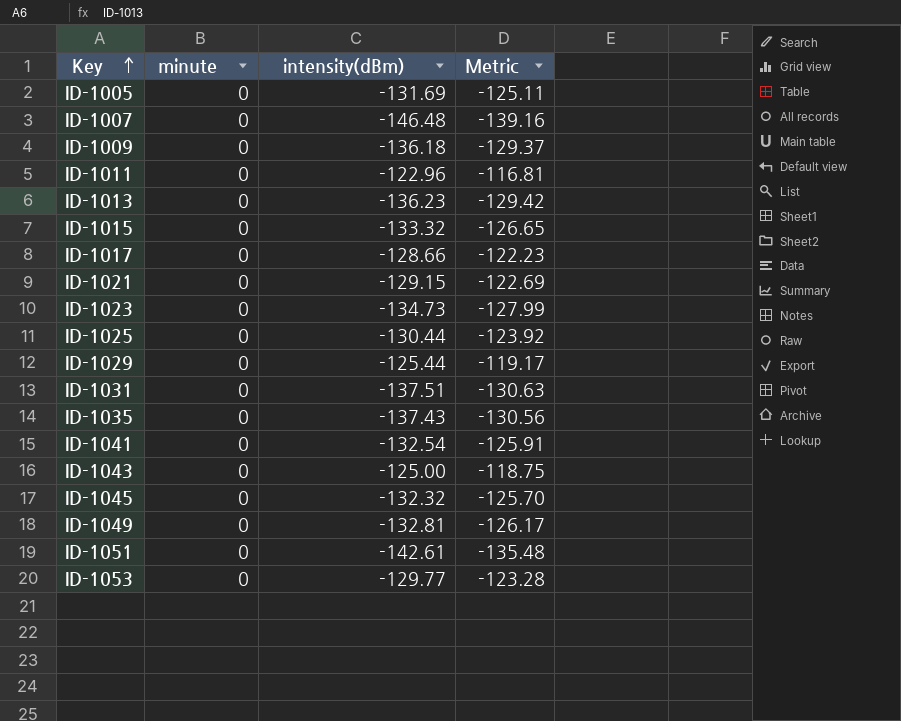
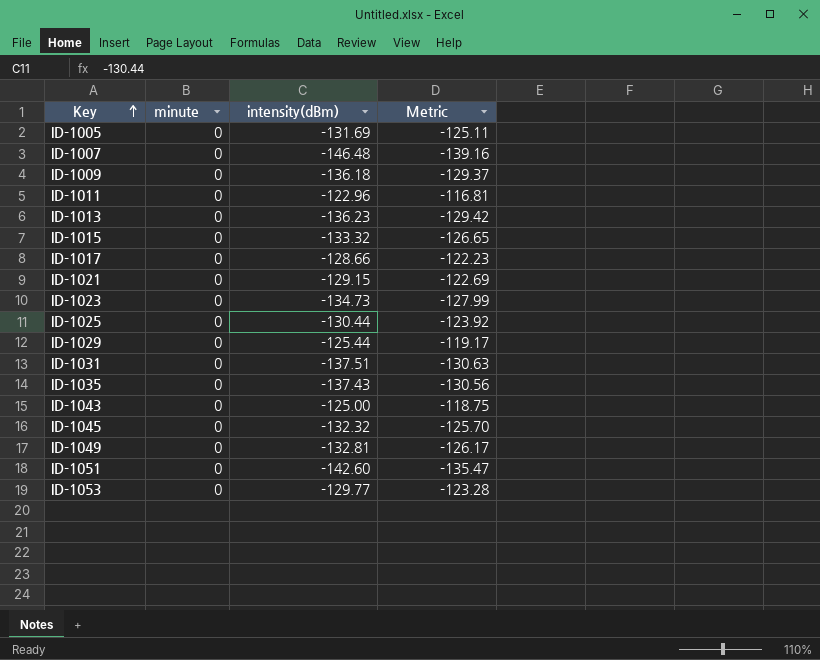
row ID-1041: 0 | -132.54 | -125.91 -> none
ID-1051 | intensity(dBm): -142.61 -> -142.60
ID-1051 | Metric: -135.48 -> -135.47

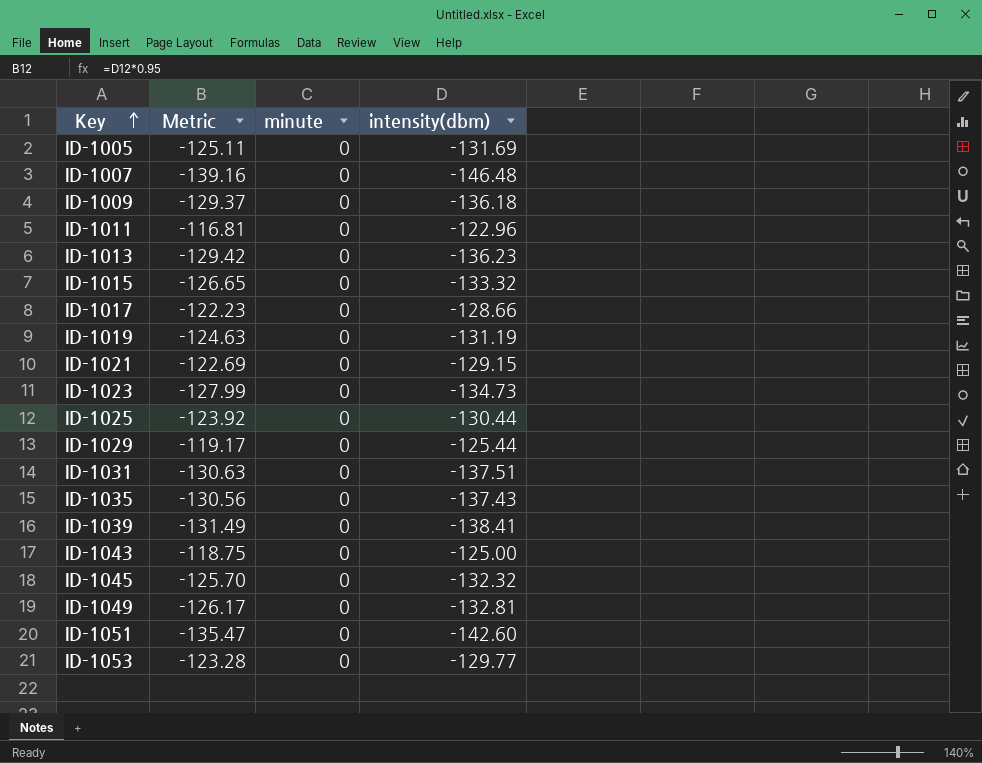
column Metric | position: 4 -> 2
column name: intensity(dBm) -> intensity(dbm)
row ID-1019: none -> -124.63 | 0 | -131.19
row ID-1039: none -> -131.49 | 0 | -138.41

